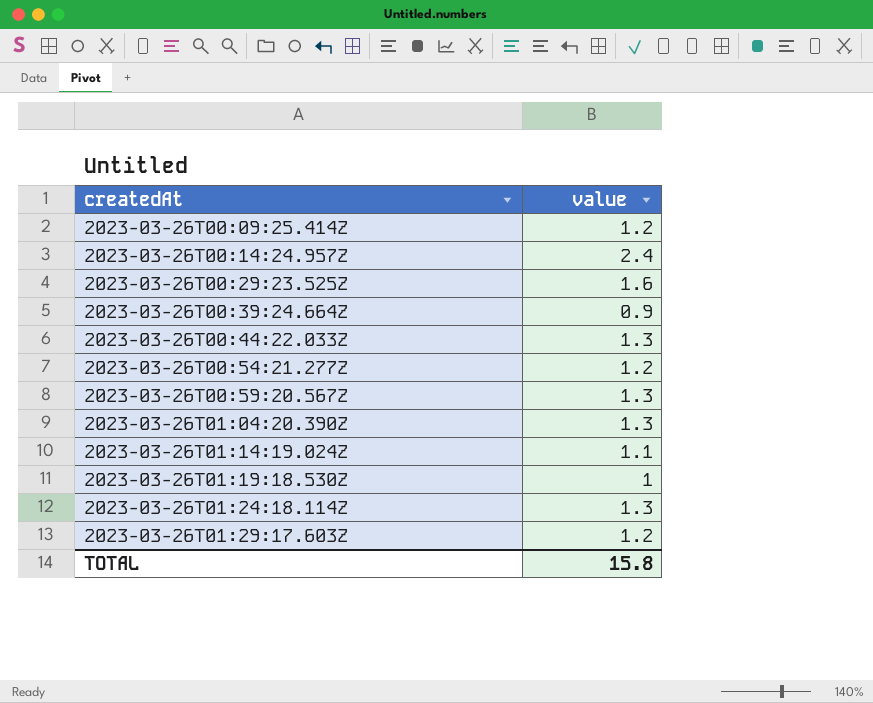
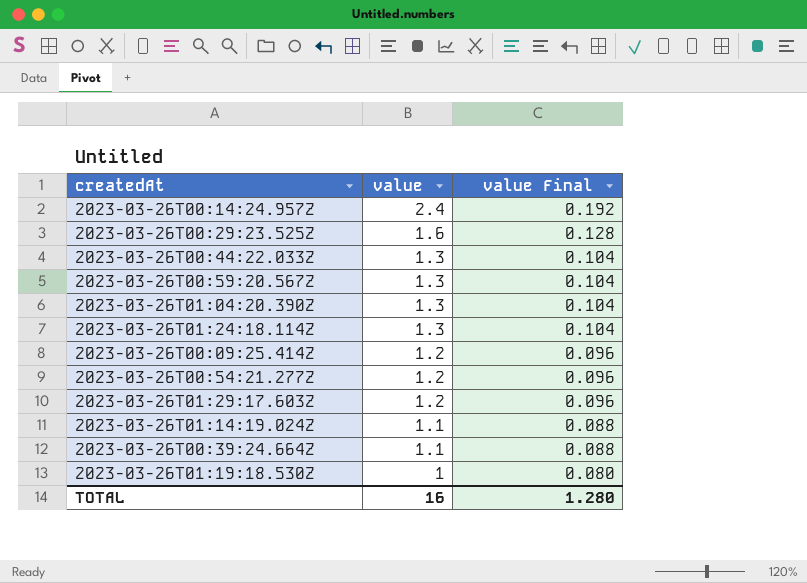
row order: createdAt ascending -> value descending
column value Final | formula: none -> [value] * 0.08
2023-03-26T00:39:24.664Z | value: 0.9 -> 1.1
TOTAL | value: 15.8 -> 16

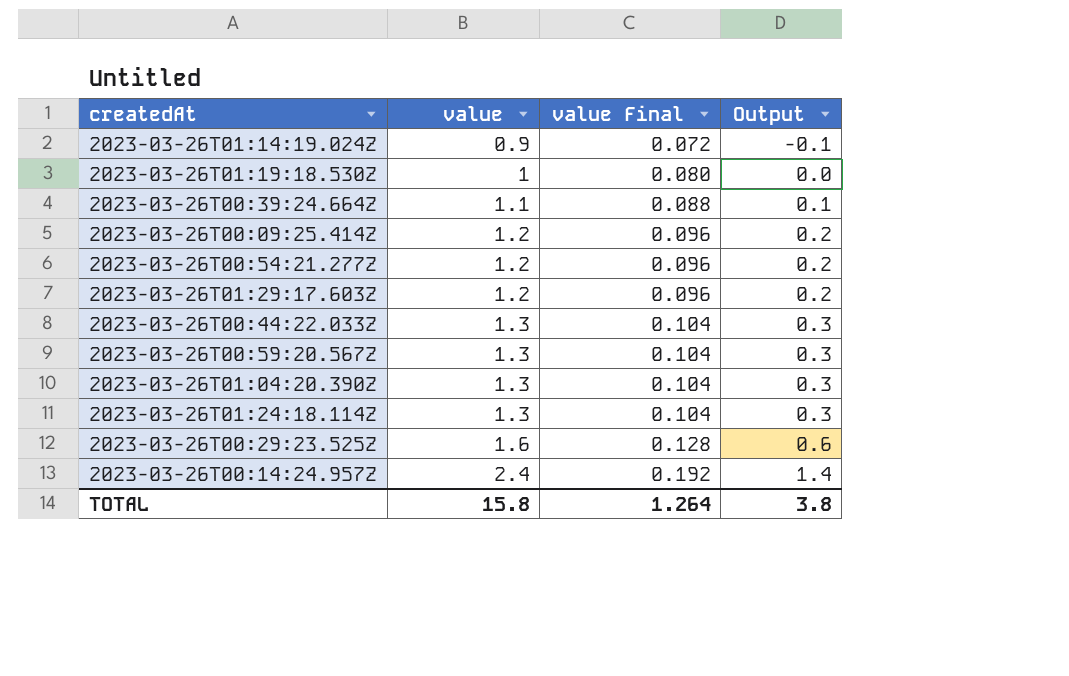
row order: value descending -> value ascending
column Output | formula: none -> [value] - 1
2023-03-26T01:14:19.024Z | value: 1.1 -> 0.9
2023-03-26T01:14:19.024Z | value Final: 0.088 -> 0.072
TOTAL | value: 16 -> 15.8
TOTAL | value Final: 1.280 -> 1.264

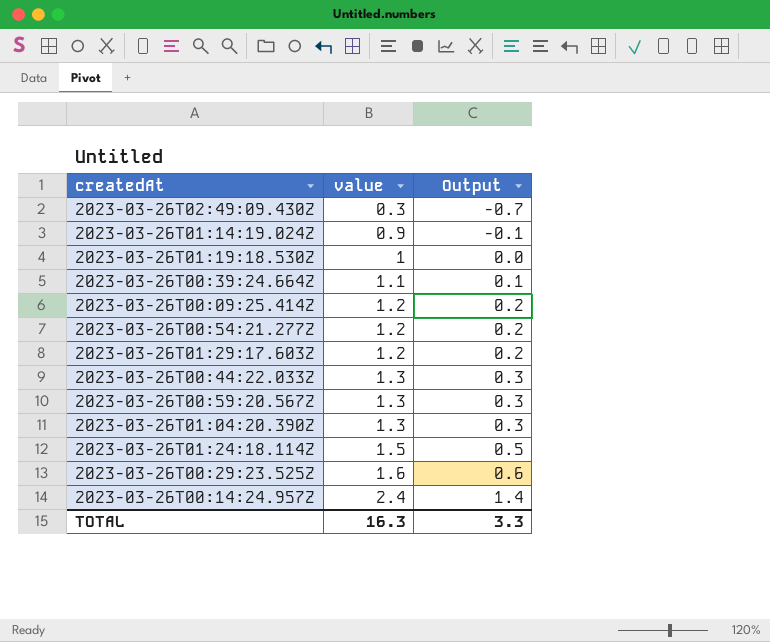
column value Final | formula: [value] * 0.08 -> none
row 2023-03-26T02:49:09.430Z: none -> 0.3 | -0.7
2023-03-26T01:24:18.114Z | value: 1.3 -> 1.5
2023-03-26T01:24:18.114Z | Output: 0.3 -> 0.5
TOTAL | value: 15.8 -> 16.3
TOTAL | Output: 3.8 -> 3.3

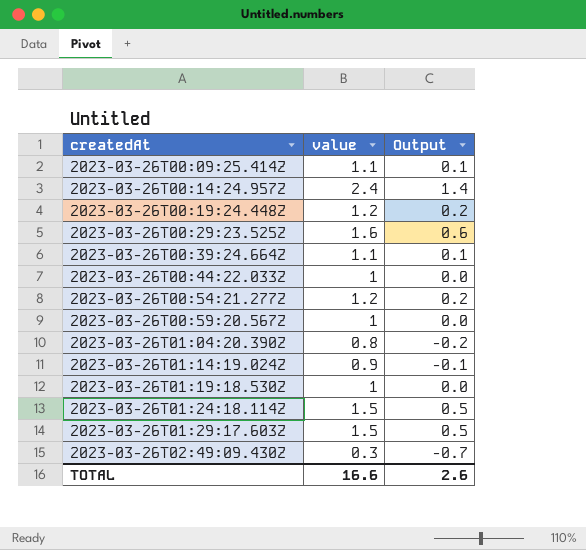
row order: value ascending -> createdAt ascending
2023-03-26T00:09:25.414Z | value: 1.2 -> 1.1
2023-03-26T00:09:25.414Z | Output: 0.2 -> 0.1
row 2023-03-26T00:19:24.448Z: none -> 1.2 | 0.2
2023-03-26T00:44:22.033Z | value: 1.3 -> 1
2023-03-26T00:44:22.033Z | Output: 0.3 -> 0.0
2023-03-26T00:59:20.567Z | value: 1.3 -> 1
2023-03-26T00:59:20.567Z | Output: 0.3 -> 0.0
2023-03-26T01:04:20.390Z | value: 1.3 -> 0.8
2023-03-26T01:04:20.390Z | Output: 0.3 -> -0.2
2023-03-26T01:29:17.603Z | value: 1.2 -> 1.5
2023-03-26T01:29:17.603Z | Output: 0.2 -> 0.5
TOTAL | value: 16.3 -> 16.6
TOTAL | Output: 3.3 -> 2.6

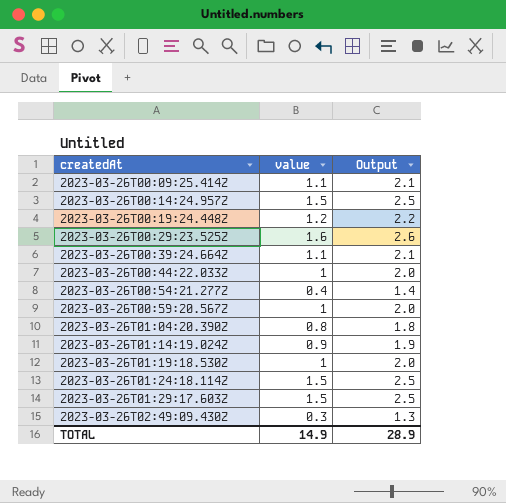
column Output | formula: [value] - 1 -> [value] + 1
2023-03-26T00:14:24.957Z | value: 2.4 -> 1.5
2023-03-26T00:54:21.277Z | value: 1.2 -> 0.4
TOTAL | value: 16.6 -> 14.9
TOTAL | Output: 2.6 -> 28.9

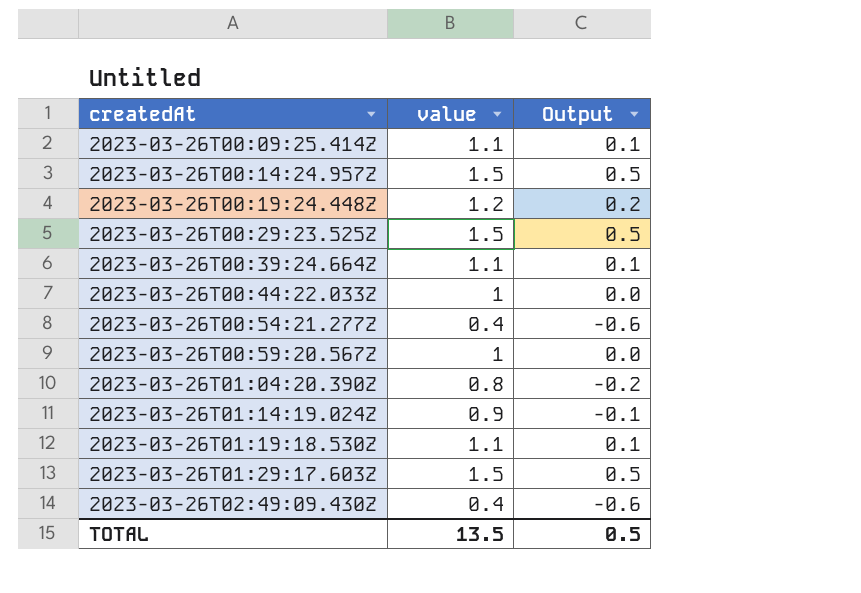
column Output | formula: [value] + 1 -> [value] - 1
row 2023-03-26T01:24:18.114Z: 1.5 | 2.5 -> none
2023-03-26T00:29:23.525Z | value: 1.6 -> 1.5
2023-03-26T01:19:18.530Z | value: 1 -> 1.1
2023-03-26T02:49:09.430Z | value: 0.3 -> 0.4
TOTAL | value: 14.9 -> 13.5
TOTAL | Output: 28.9 -> 0.5

